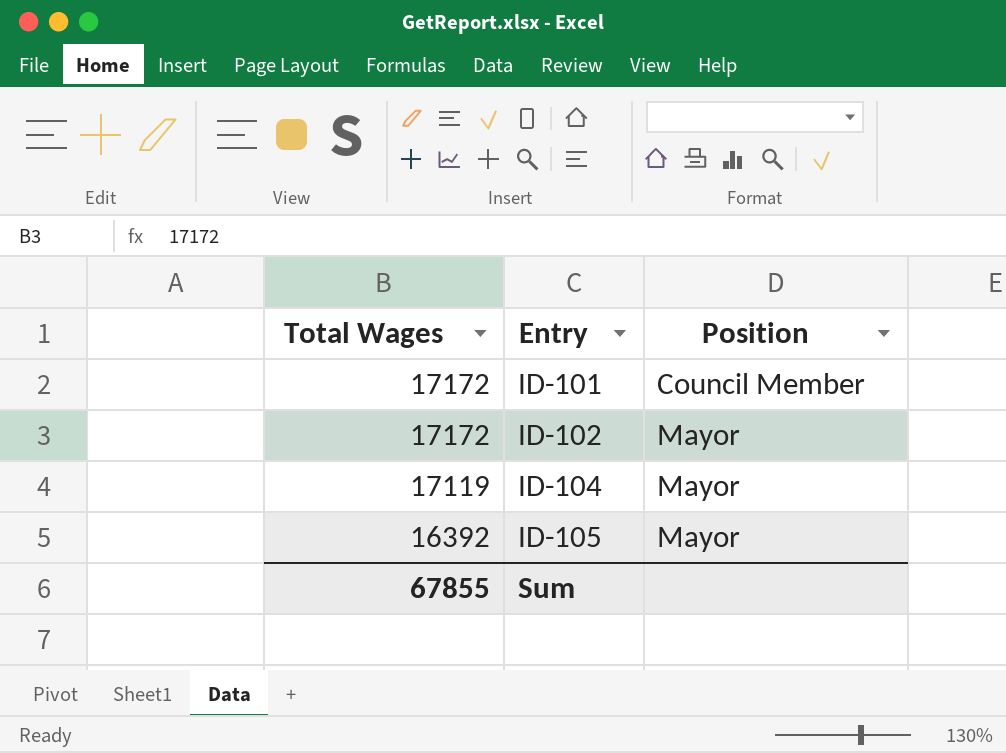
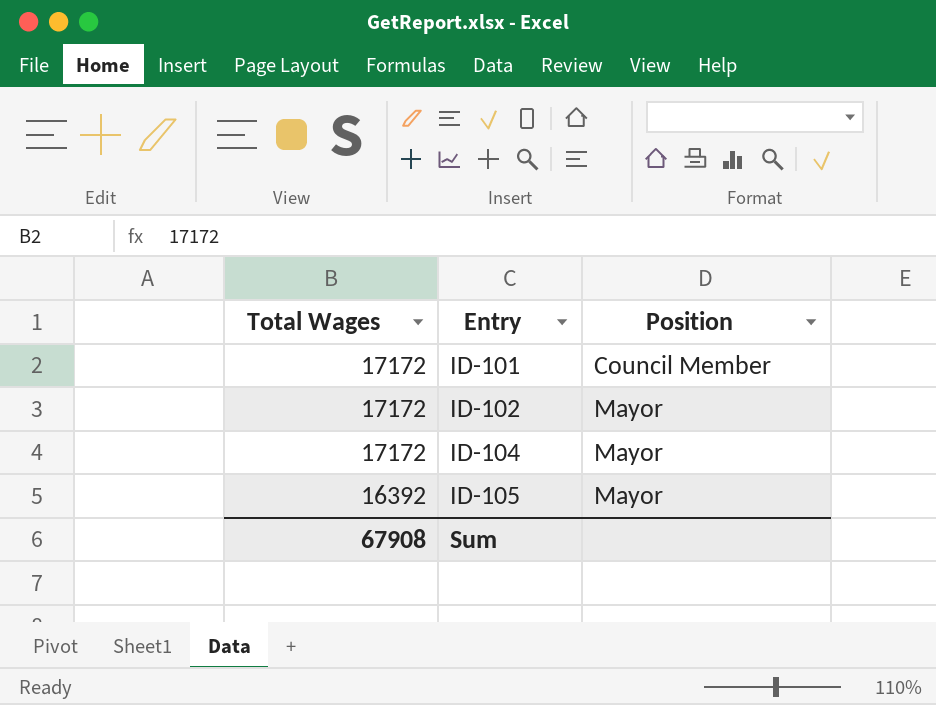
ID-104 | Total Wages: 17119 -> 17172
Sum | Total Wages: 67855 -> 67908

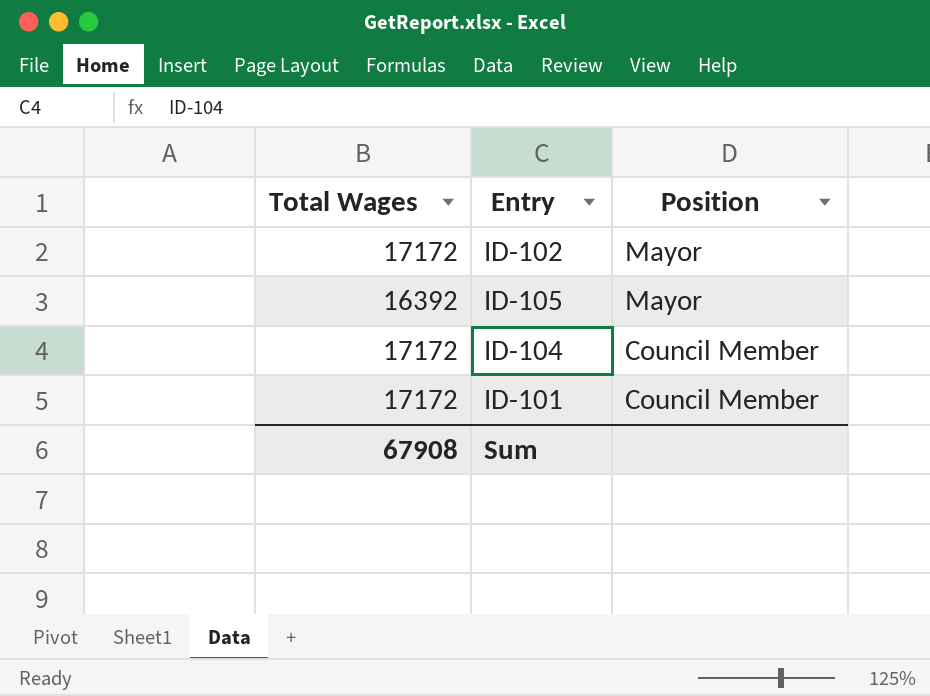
row order: Total Wages descending -> Position descending
ID-104 | Position: Mayor -> Council Member

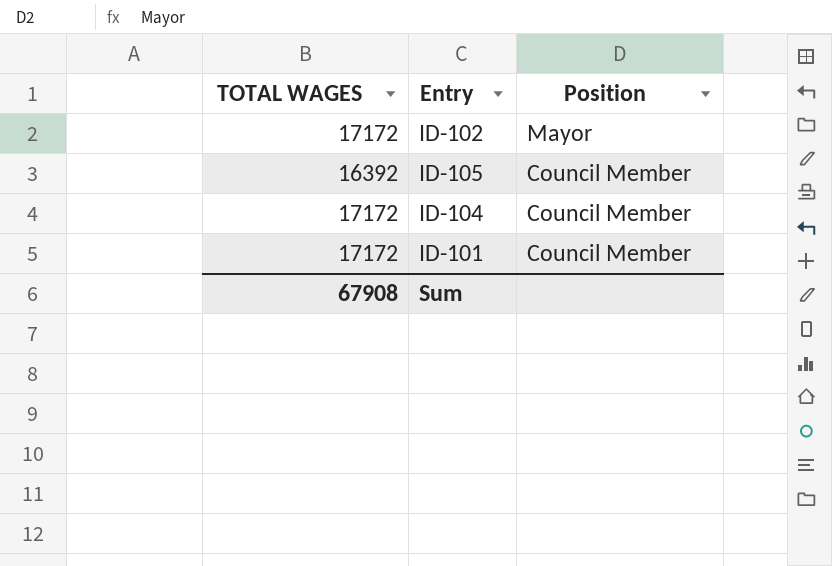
column name: Total Wages -> TOTAL WAGES
ID-105 | Position: Mayor -> Council Member

